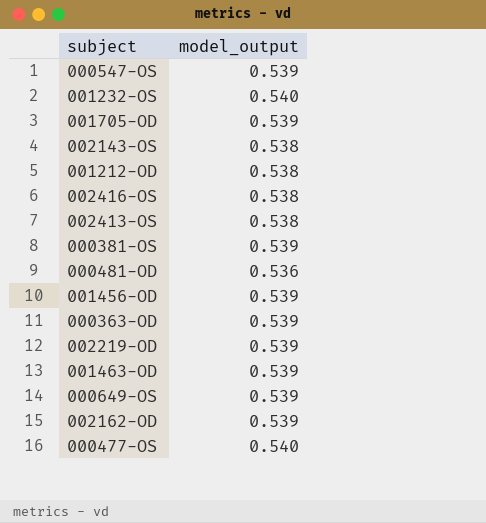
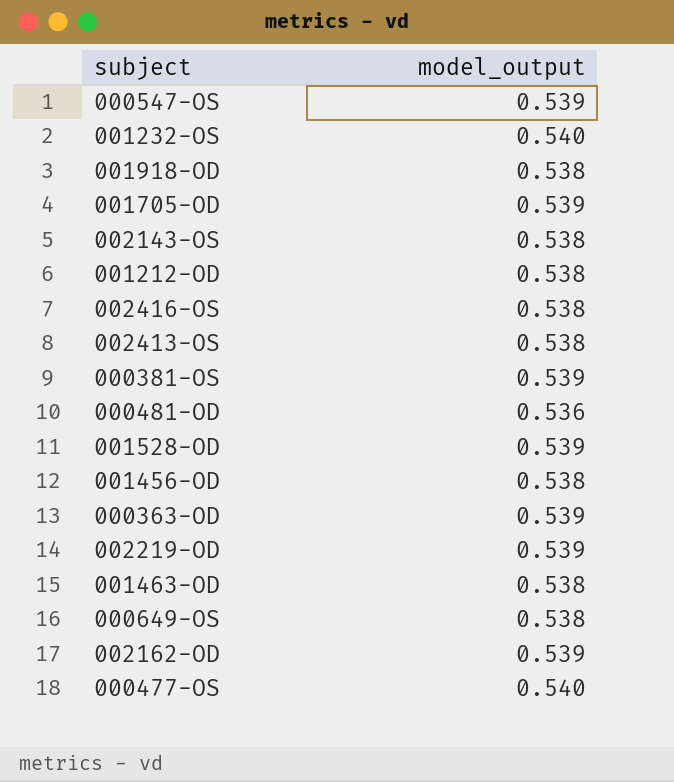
row 001918-OD: none -> 0.538
row 001528-OD: none -> 0.539
001456-OD | model_output: 0.539 -> 0.538
001463-OD | model_output: 0.539 -> 0.538
000649-OS | model_output: 0.539 -> 0.538

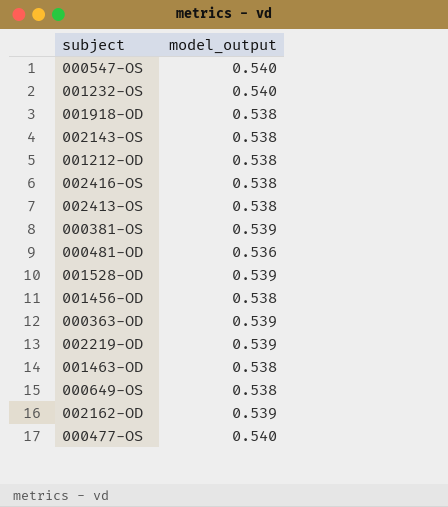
row 001705-OD: 0.539 -> none
000547-OS | model_output: 0.539 -> 0.540

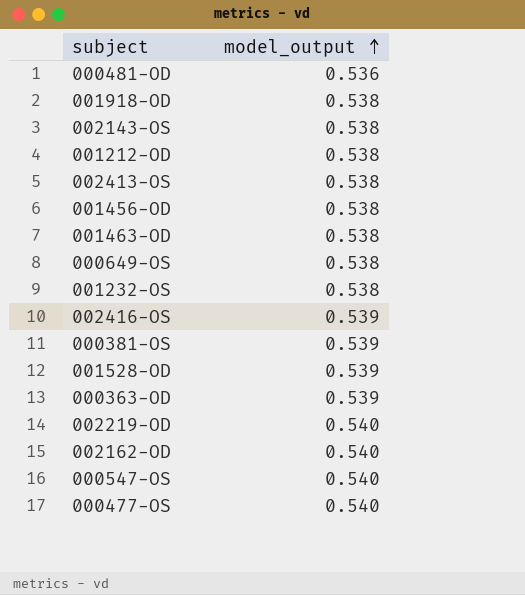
row order: none -> model_output ascending
001232-OS | model_output: 0.540 -> 0.538
002416-OS | model_output: 0.538 -> 0.539
002219-OD | model_output: 0.539 -> 0.540
002162-OD | model_output: 0.539 -> 0.540

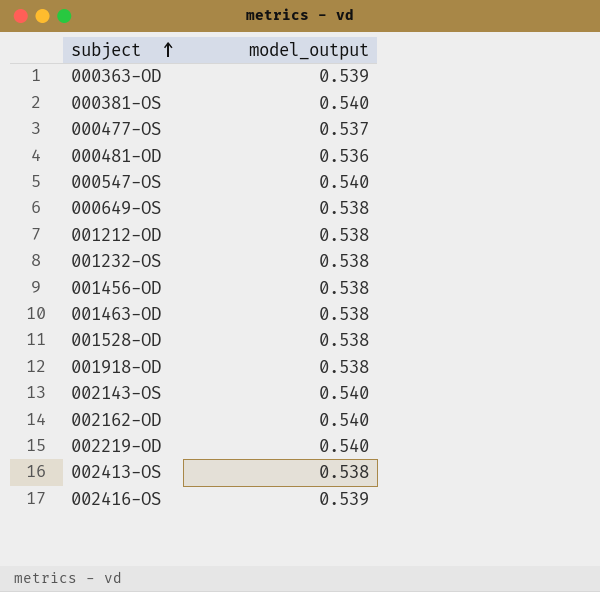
row order: model_output ascending -> subject ascending
000381-OS | model_output: 0.539 -> 0.540
000477-OS | model_output: 0.540 -> 0.537
001528-OD | model_output: 0.539 -> 0.538
002143-OS | model_output: 0.538 -> 0.540

